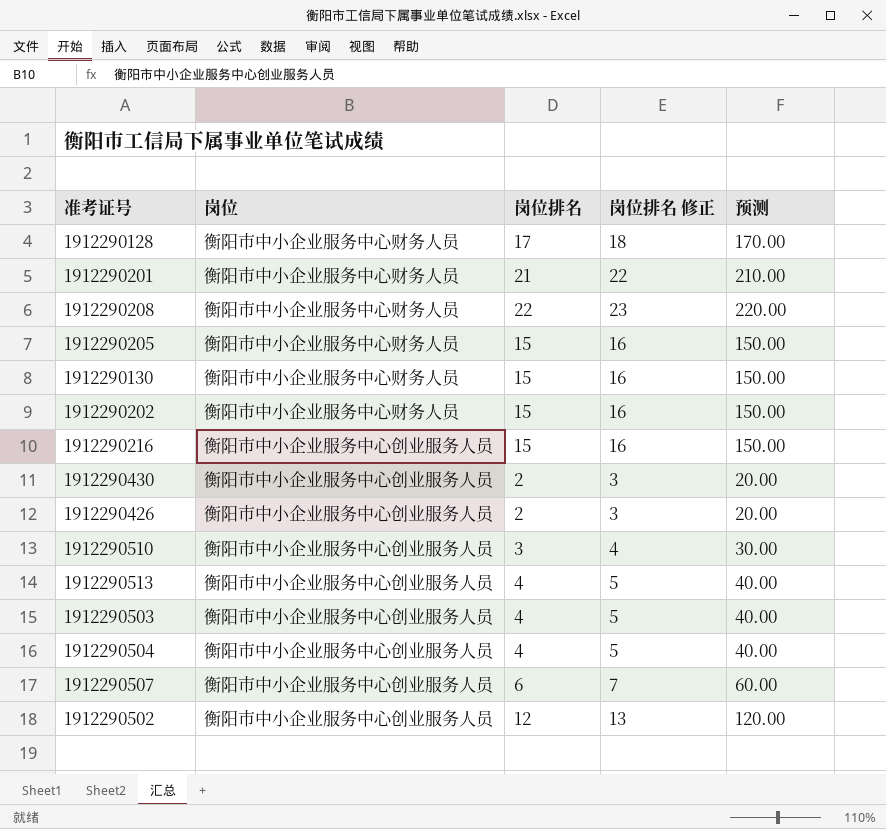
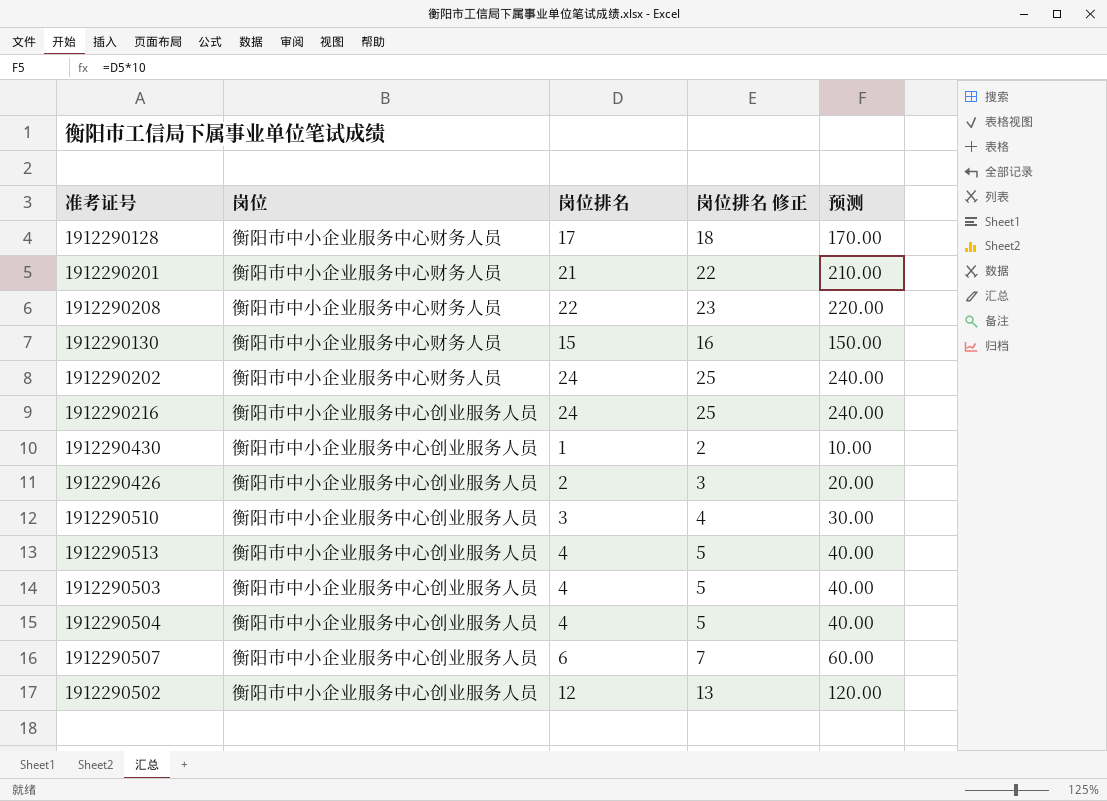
row 1912290205: 衡阳市中小企业服务中心财务人员 | 15 | 16 | 150.00 -> none
1912290202 | 岗位排名: 15 -> 24
1912290202 | 岗位排名 修正: 16 -> 25
1912290202 | 预测: 150.00 -> 240.00
1912290216 | 岗位排名: 15 -> 24
1912290216 | 岗位排名 修正: 16 -> 25
1912290216 | 预测: 150.00 -> 240.00
1912290430 | 岗位排名: 2 -> 1
1912290430 | 岗位排名 修正: 3 -> 2
1912290430 | 预测: 20.00 -> 10.00

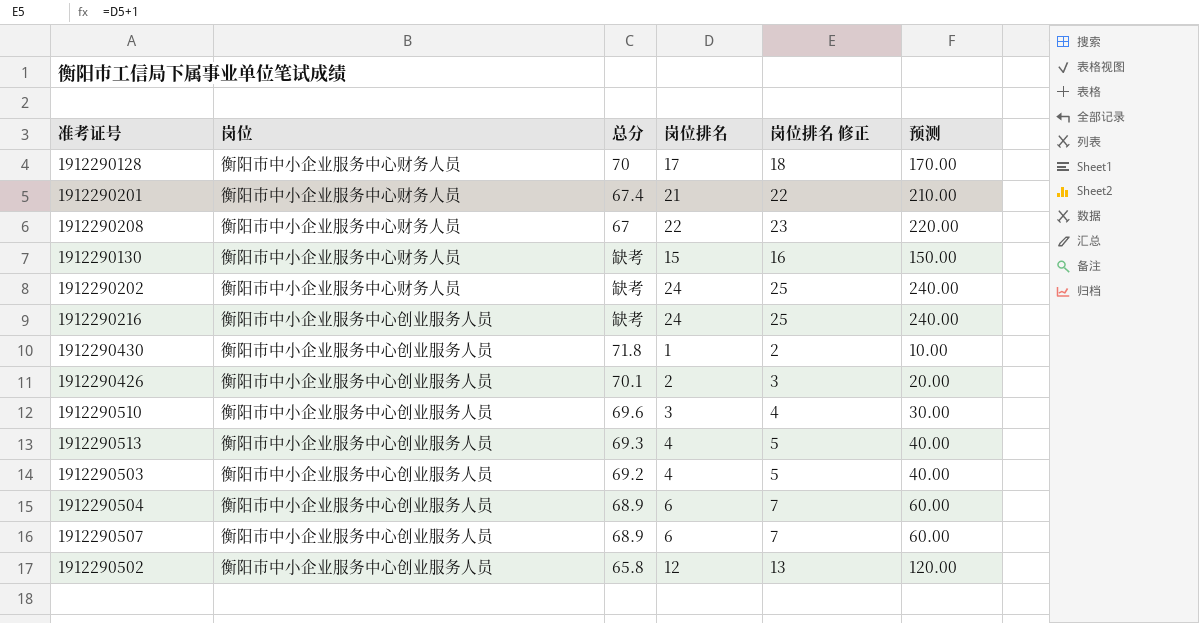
column 总分 | position: none -> 3
1912290504 | 岗位排名: 4 -> 6
1912290504 | 岗位排名 修正: 5 -> 7
1912290504 | 预测: 40.00 -> 60.00

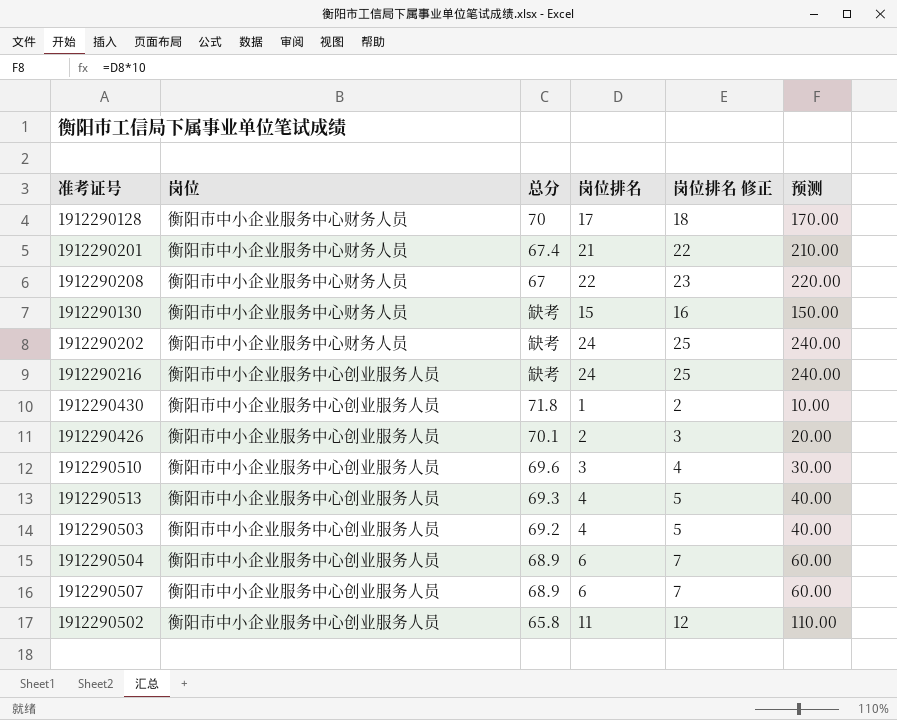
1912290502 | 岗位排名: 12 -> 11
1912290502 | 岗位排名 修正: 13 -> 12
1912290502 | 预测: 120.00 -> 110.00

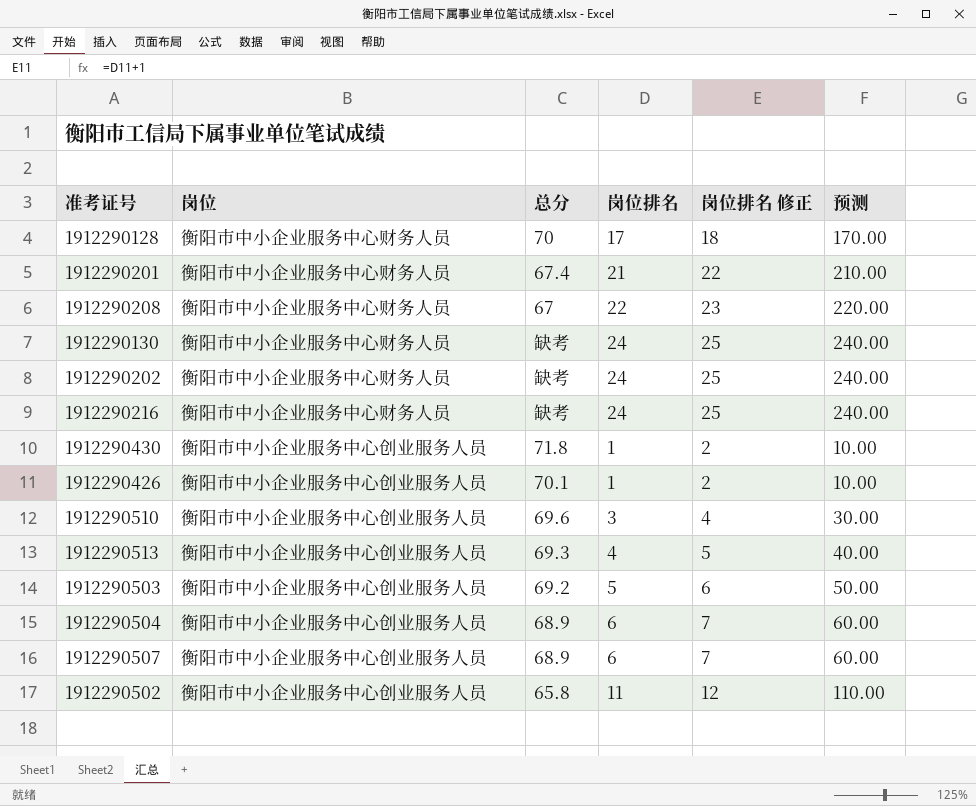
1912290130 | 岗位排名: 15 -> 24
1912290130 | 岗位排名 修正: 16 -> 25
1912290130 | 预测: 150.00 -> 240.00
1912290216 | 岗位: 衡阳市中小企业服务中心创业服务人员 -> 衡阳市中小企业服务中心财务人员
1912290426 | 岗位排名: 2 -> 1
1912290426 | 岗位排名 修正: 3 -> 2
1912290426 | 预测: 20.00 -> 10.00
1912290503 | 岗位排名: 4 -> 5
1912290503 | 岗位排名 修正: 5 -> 6
1912290503 | 预测: 40.00 -> 50.00

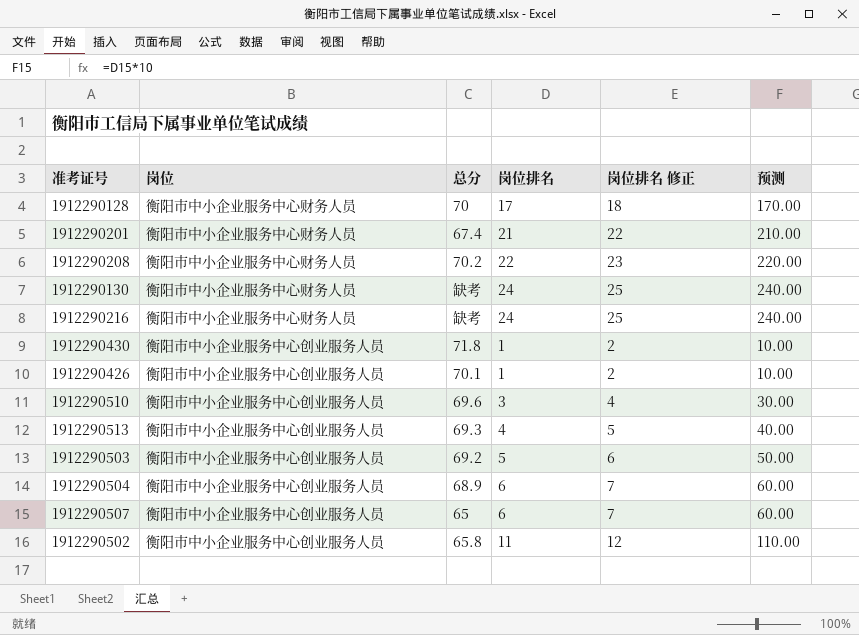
row 1912290202: 衡阳市中小企业服务中心财务人员 | 缺考 | 24 | 25 | 240.00 -> none
1912290208 | 总分: 67 -> 70.2
1912290507 | 总分: 68.9 -> 65

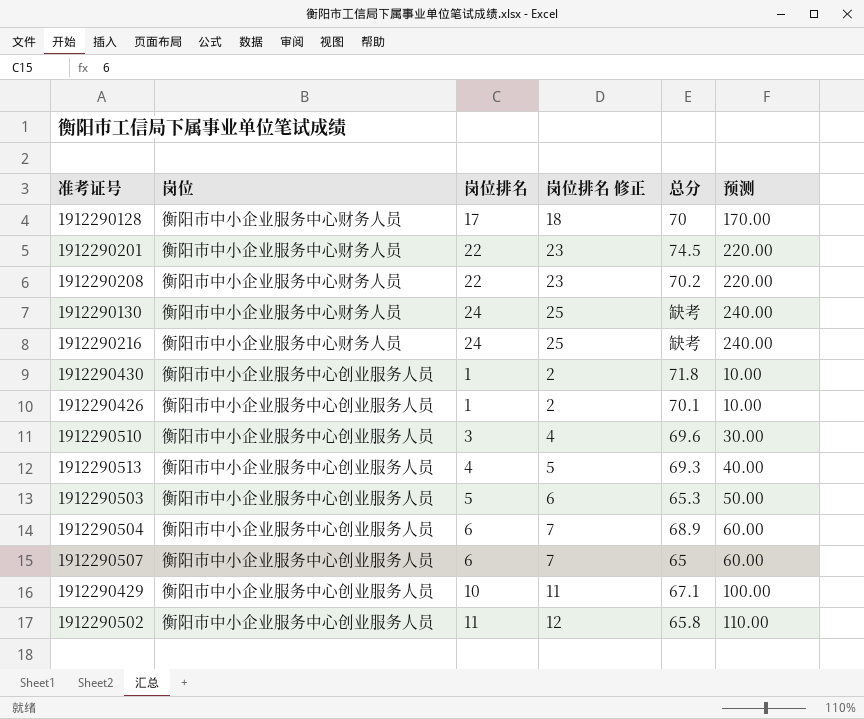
column 总分 | position: 3 -> 5
1912290201 | 岗位排名: 21 -> 22
1912290201 | 岗位排名 修正: 22 -> 23
1912290201 | 总分: 67.4 -> 74.5
1912290201 | 预测: 210.00 -> 220.00
1912290503 | 总分: 69.2 -> 65.3
row 1912290429: none -> 衡阳市中小企业服务中心创业服务人员 | 10 | 11 | 67.1 | 100.00

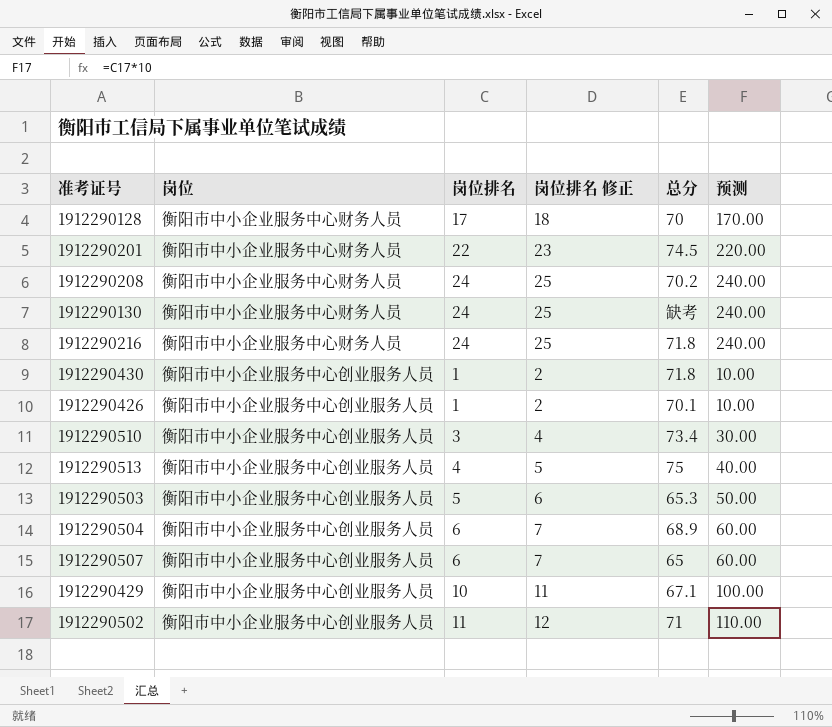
1912290208 | 岗位排名: 22 -> 24
1912290208 | 岗位排名 修正: 23 -> 25
1912290208 | 预测: 220.00 -> 240.00
1912290216 | 总分: 缺考 -> 71.8
1912290510 | 总分: 69.6 -> 73.4
1912290513 | 总分: 69.3 -> 75
1912290502 | 总分: 65.8 -> 71

